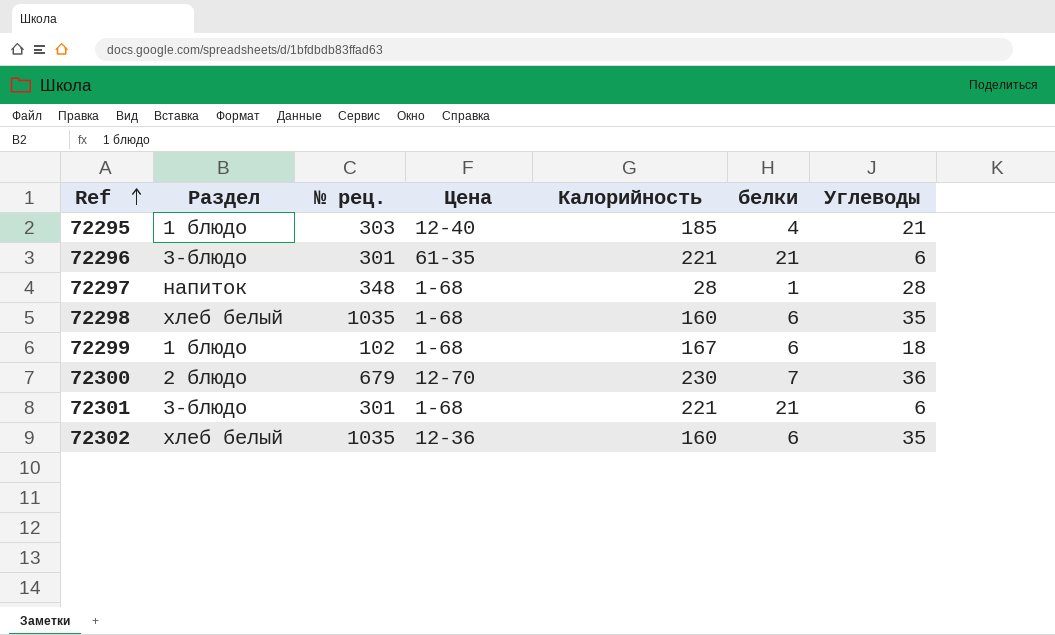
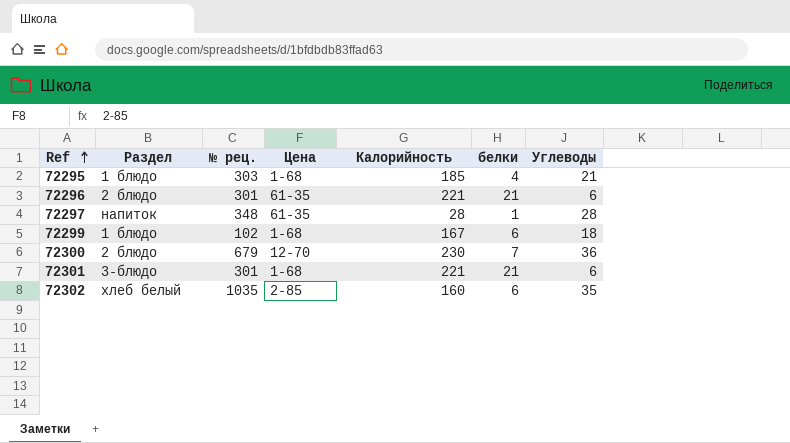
row 72298: хлеб белый | 1035 | 1-68 | 160 | 6 | 35 -> none
72295 | Цена: 12-40 -> 1-68
72296 | Раздел: 3-блюдо -> 2 блюдо
72297 | Цена: 1-68 -> 61-35
72302 | Цена: 12-36 -> 2-85

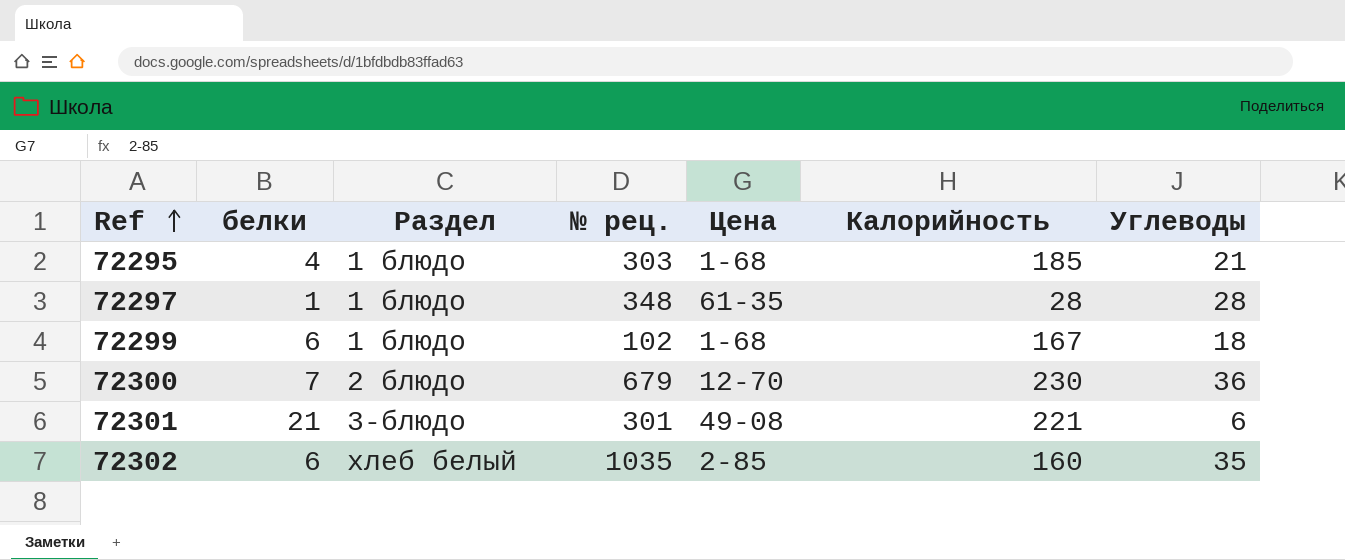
column белки | position: 6 -> 2
row 72296: 2 блюдо | 301 | 61-35 | 221 | 21 | 6 -> none
72297 | Раздел: напиток -> 1 блюдо
72301 | Цена: 1-68 -> 49-08

